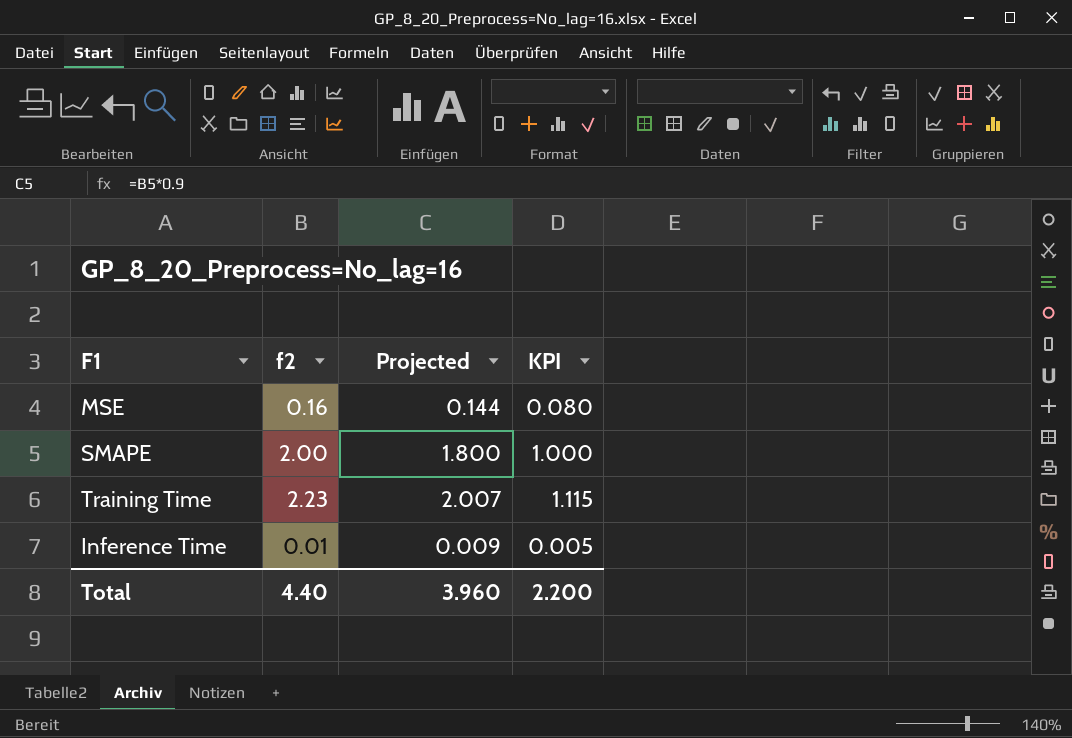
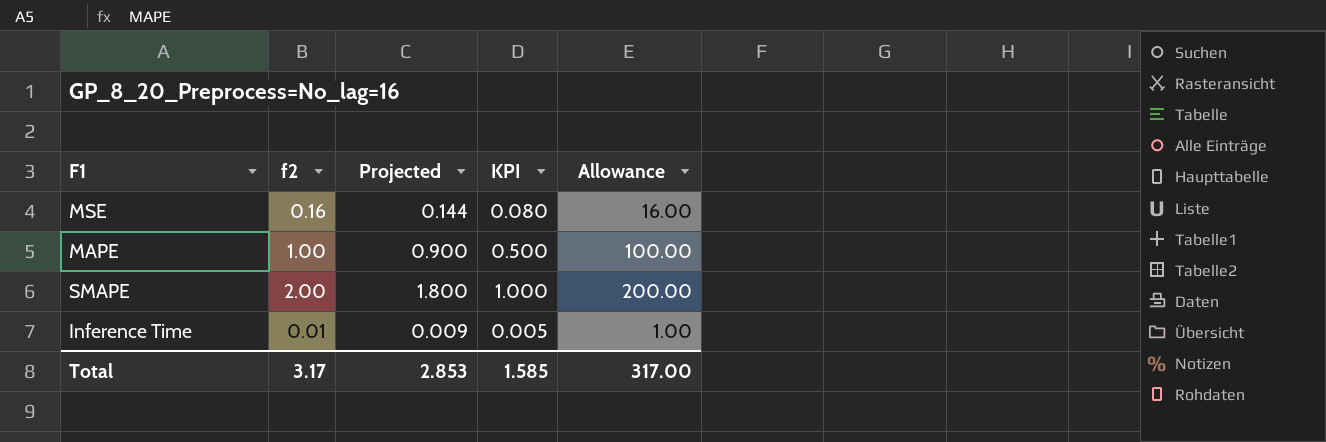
column Allowance | formula: none -> [f2] * 100
row Training Time: 2.23 | 2.007 | 1.115 -> none
row MAPE: none -> 1.00 | 0.900 | 0.500 | 100.00
Total | f2: 4.40 -> 3.17
Total | Projected: 3.960 -> 2.853
Total | KPI: 2.200 -> 1.585

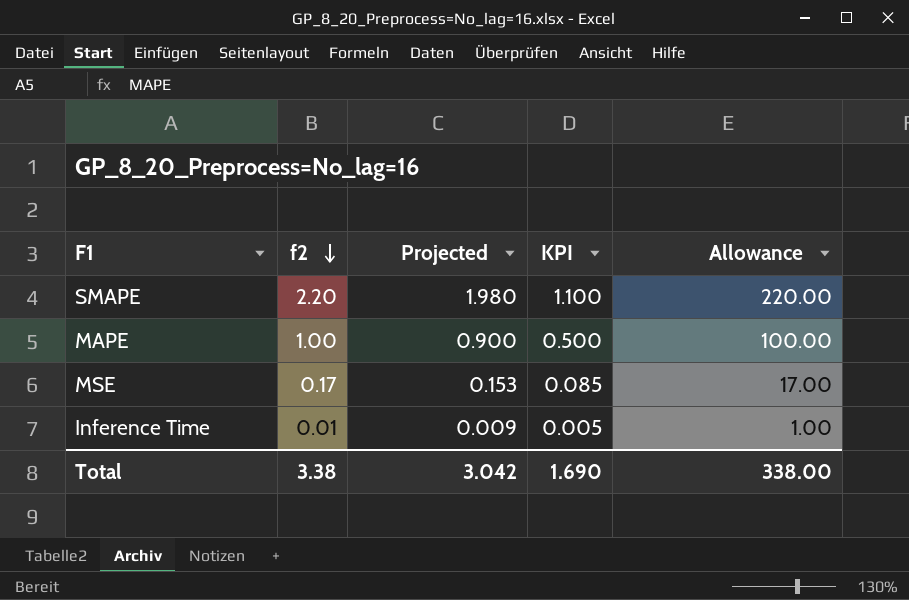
row order: none -> f2 descending
SMAPE | f2: 2.00 -> 2.20
SMAPE | Projected: 1.800 -> 1.980
SMAPE | KPI: 1.000 -> 1.100
SMAPE | Allowance: 200.00 -> 220.00
MSE | f2: 0.16 -> 0.17
MSE | Projected: 0.144 -> 0.153
MSE | KPI: 0.080 -> 0.085
MSE | Allowance: 16.00 -> 17.00
Total | f2: 3.17 -> 3.38
Total | Projected: 2.853 -> 3.042
Total | KPI: 1.585 -> 1.690
Total | Allowance: 317.00 -> 338.00

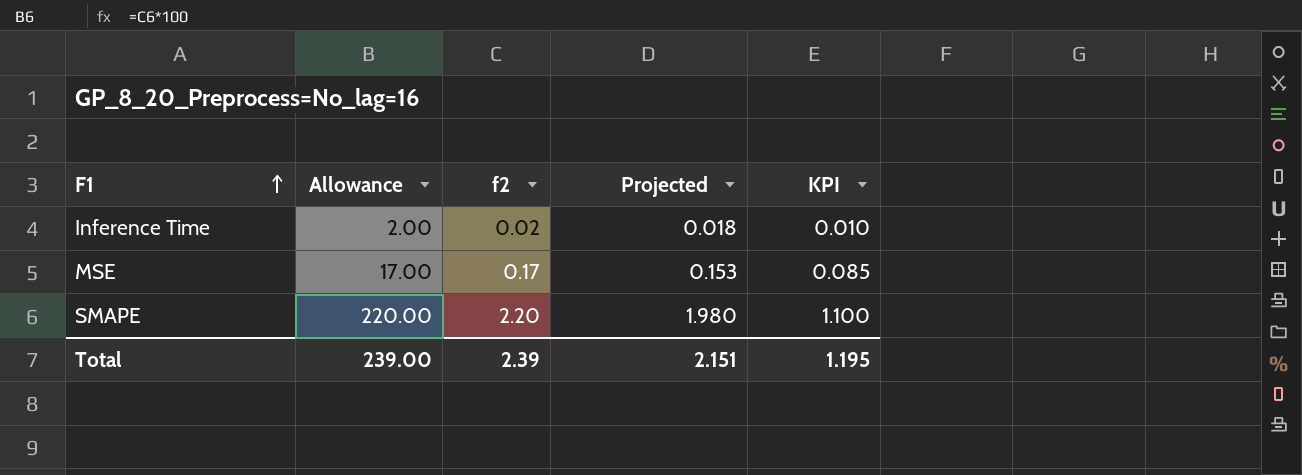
row order: f2 descending -> F1 ascending
column Allowance | position: 5 -> 2
row MAPE: 1.00 | 0.900 | 0.500 | 100.00 -> none
Inference Time | Allowance: 1.00 -> 2.00
Inference Time | f2: 0.01 -> 0.02
Inference Time | Projected: 0.009 -> 0.018
Inference Time | KPI: 0.005 -> 0.010
Total | Allowance: 338.00 -> 239.00
Total | f2: 3.38 -> 2.39
Total | Projected: 3.042 -> 2.151
Total | KPI: 1.690 -> 1.195

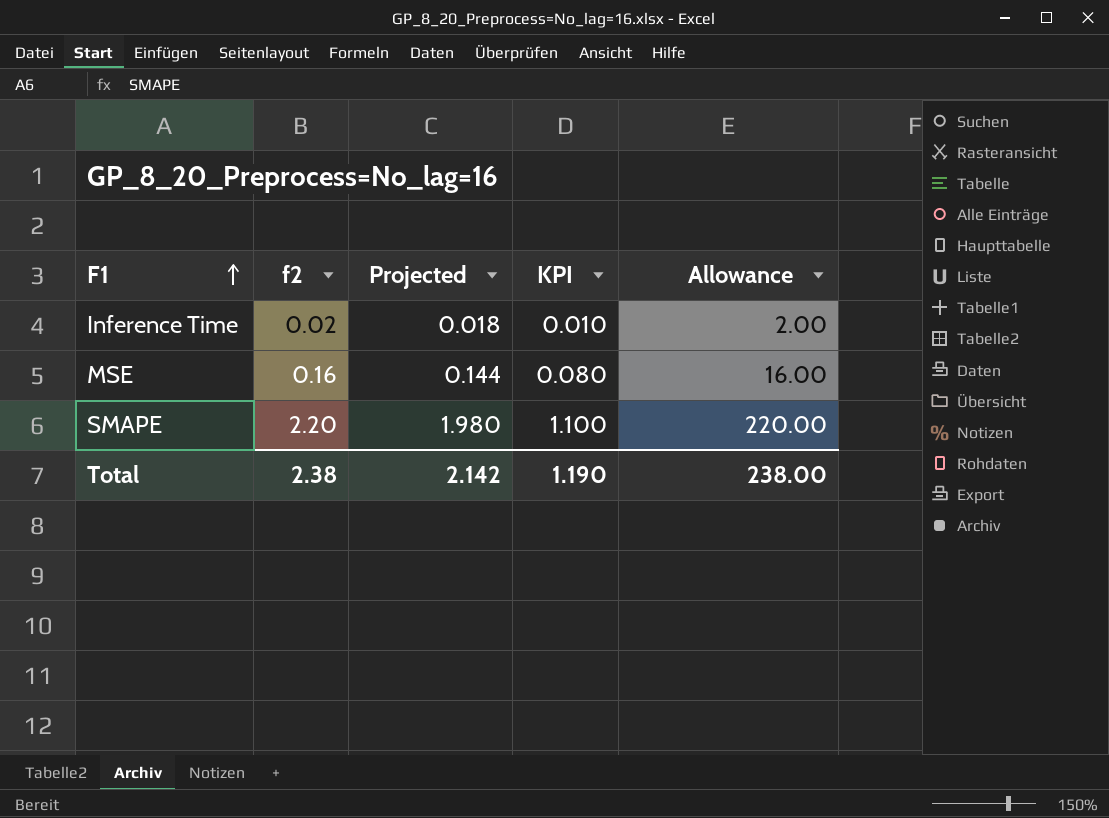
column Allowance | position: 2 -> 5
MSE | f2: 0.17 -> 0.16
MSE | Projected: 0.153 -> 0.144
MSE | KPI: 0.085 -> 0.080
MSE | Allowance: 17.00 -> 16.00
Total | f2: 2.39 -> 2.38
Total | Projected: 2.151 -> 2.142
Total | KPI: 1.195 -> 1.190
Total | Allowance: 239.00 -> 238.00

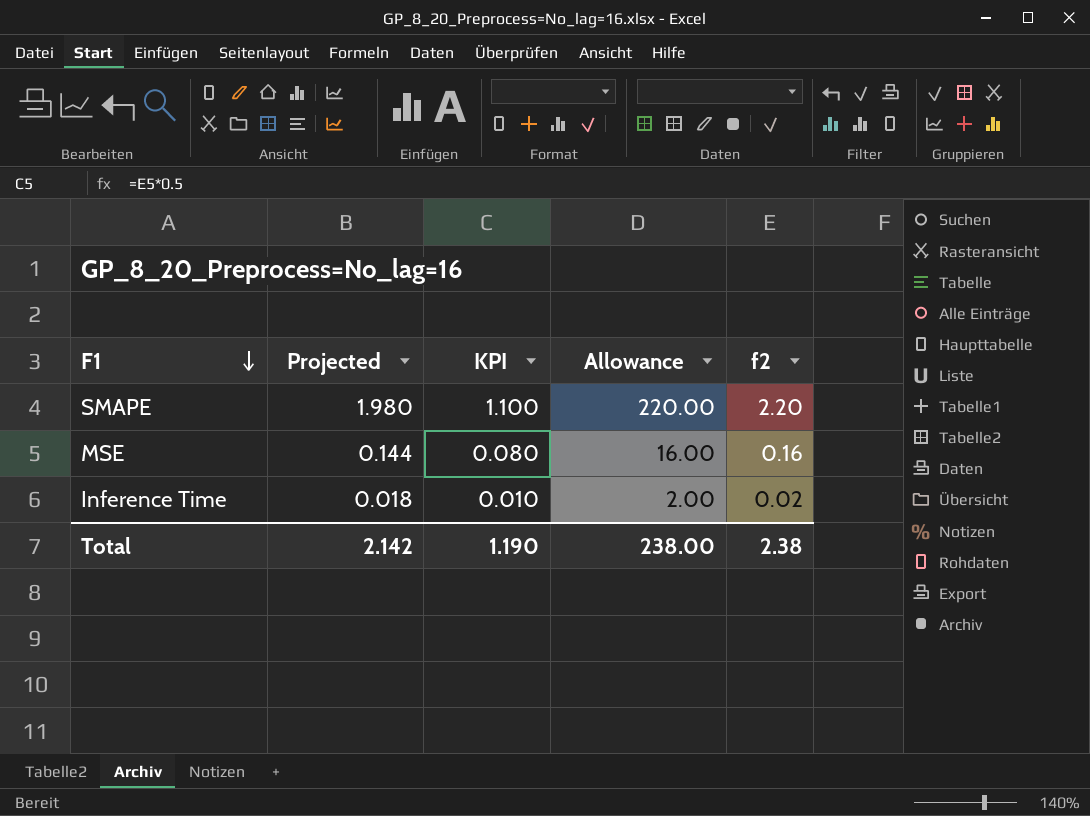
row order: F1 ascending -> F1 descending
column f2 | position: 2 -> 5

